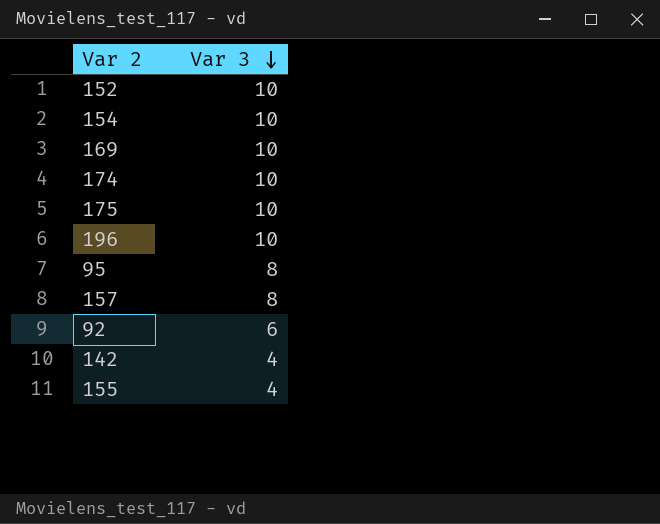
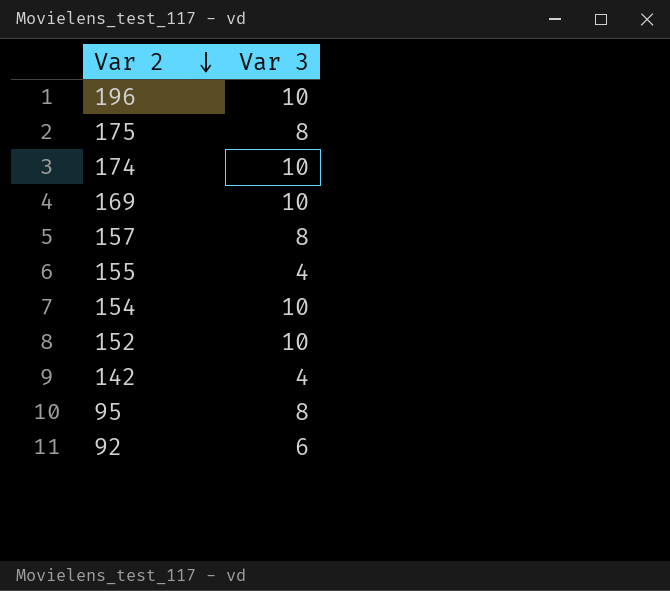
row order: Var 3 descending -> Var 2 descending
175 | Var 3: 10 -> 8

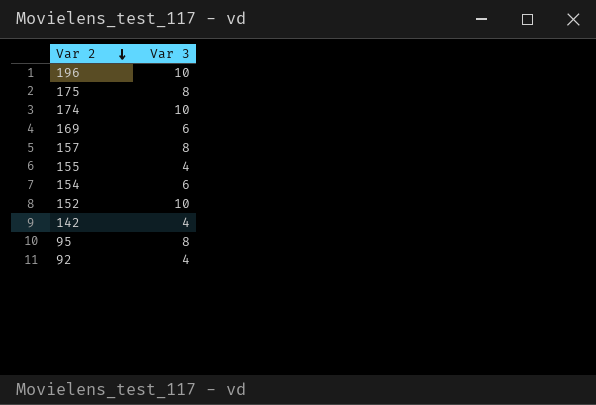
169 | Var 3: 10 -> 6
154 | Var 3: 10 -> 6
92 | Var 3: 6 -> 4

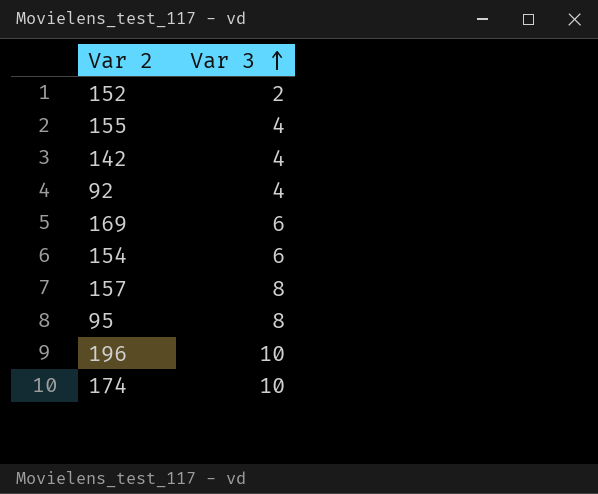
row order: Var 2 descending -> Var 3 ascending
row 175: 8 -> none
152 | Var 3: 10 -> 2

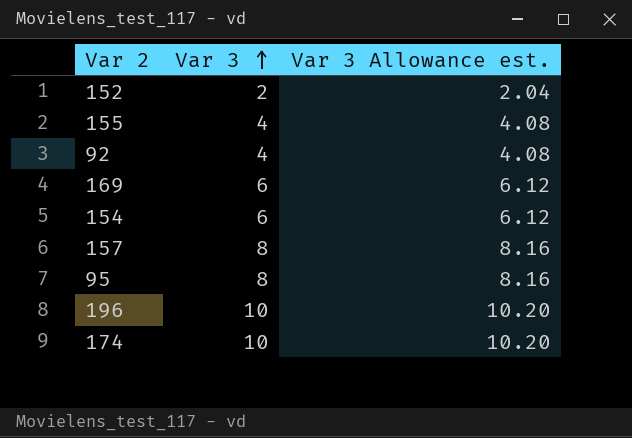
column Var 3 Allowance est. | formula: none -> [Var 3] * 1.02
row 142: 4 -> none

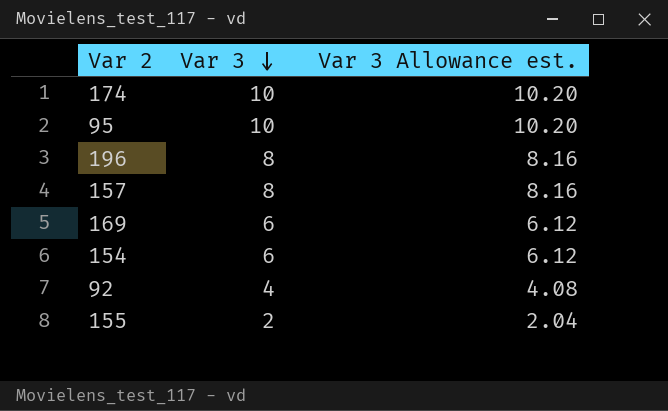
row order: Var 3 ascending -> Var 3 descending
row 152: 2 | 2.04 -> none
95 | Var 3: 8 -> 10
95 | Var 3 Allowance est.: 8.16 -> 10.20
196 | Var 3: 10 -> 8
196 | Var 3 Allowance est.: 10.20 -> 8.16
155 | Var 3: 4 -> 2
155 | Var 3 Allowance est.: 4.08 -> 2.04

